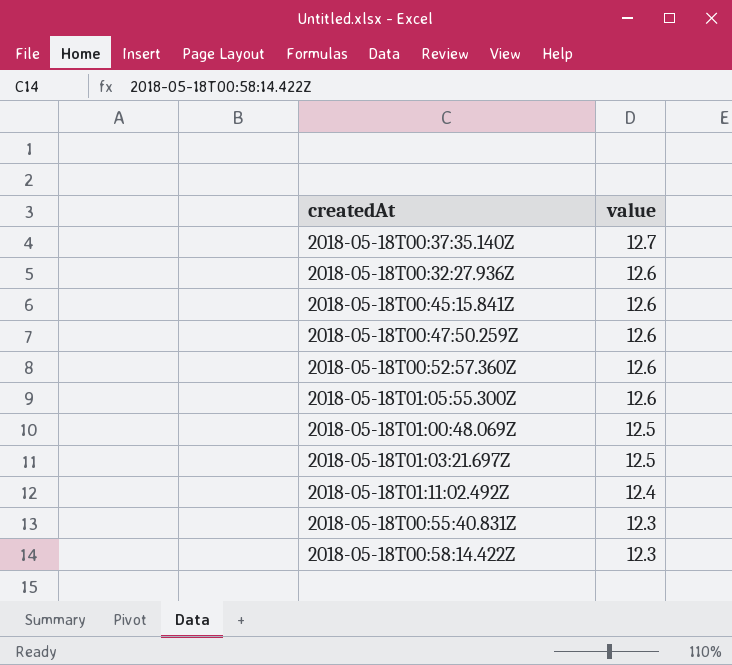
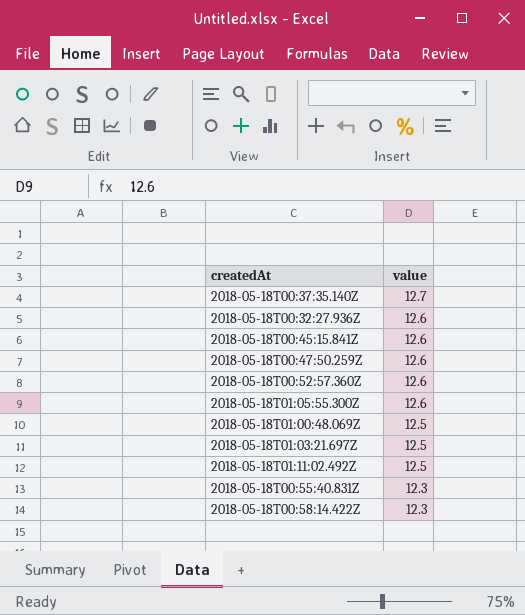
2018-05-18T01:11:02.492Z | value: 12.4 -> 12.5

